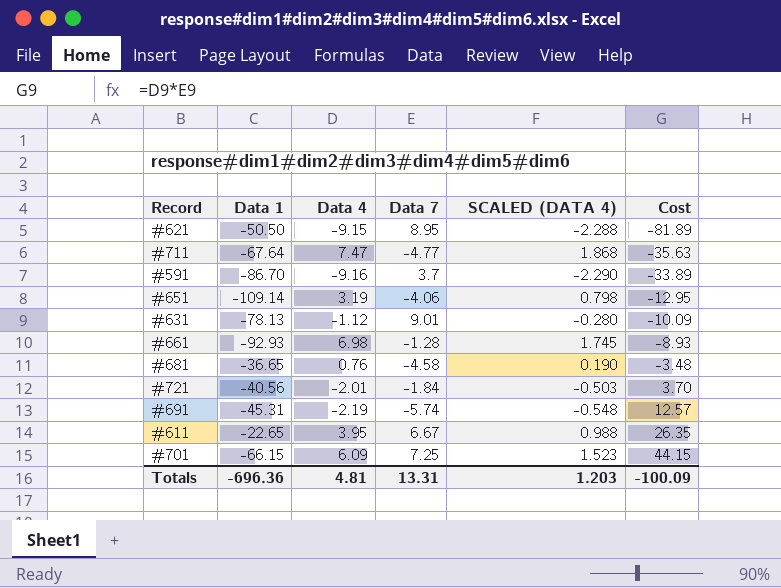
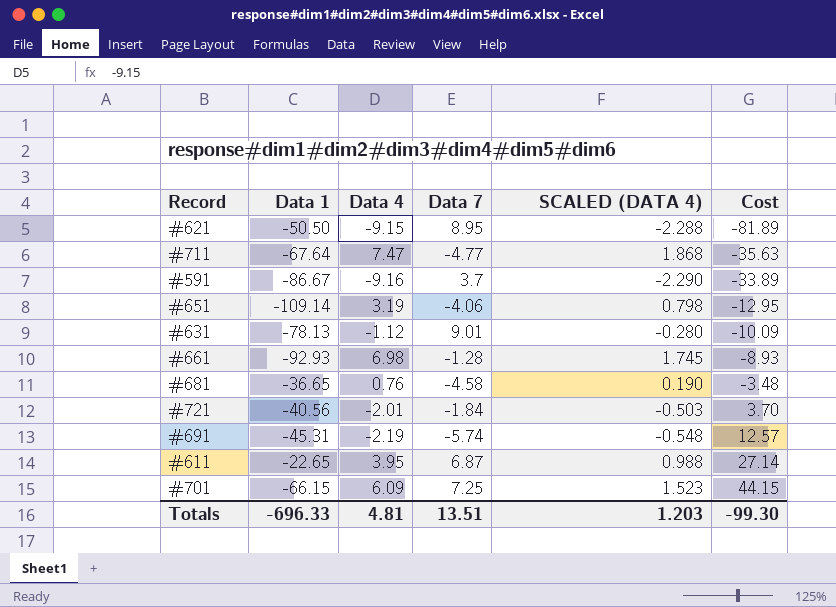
#591 | Data 1: -86.70 -> -86.67
#611 | Data 7: 6.67 -> 6.87
#611 | Cost: 26.35 -> 27.14
Totals | Data 1: -696.36 -> -696.33
Totals | Data 7: 13.31 -> 13.51
Totals | Cost: -100.09 -> -99.30

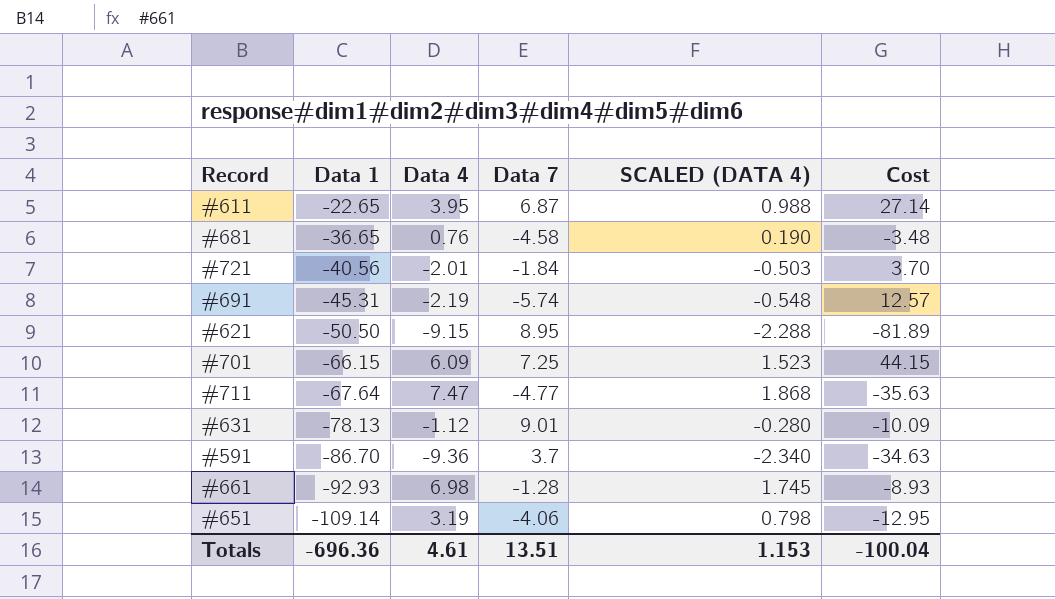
row order: Cost ascending -> Data 1 descending
#591 | Data 1: -86.67 -> -86.70
#591 | Data 4: -9.16 -> -9.36
#591 | SCALED (DATA 4): -2.290 -> -2.340
#591 | Cost: -33.89 -> -34.63
Totals | Data 1: -696.33 -> -696.36
Totals | Data 4: 4.81 -> 4.61
Totals | SCALED (DATA 4): 1.203 -> 1.153
Totals | Cost: -99.30 -> -100.04

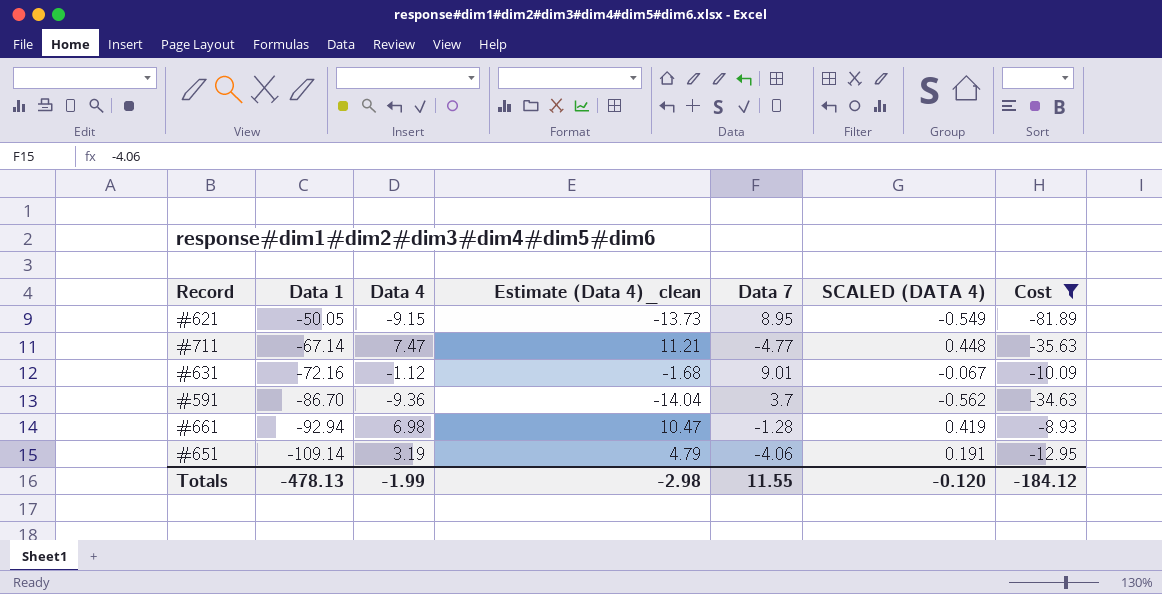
filter: none -> Cost <= -8.93
column Estimate (Data 4)_clean | formula: none -> [Data 4] * 1.5
column SCALED (DATA 4) | formula: [Data 4] * 0.25 -> [Data 4] * 0.06
#621 | Data 1: -50.50 -> -50.05
#711 | Data 1: -67.64 -> -67.14
#631 | Data 1: -78.13 -> -72.16
#661 | Data 1: -92.93 -> -92.94
Totals | Data 1: -696.36 -> -478.13
Totals | Data 4: 4.61 -> -1.99
Totals | Data 7: 13.51 -> 11.55
Totals | SCALED (DATA 4): 1.153 -> -0.120
Totals | Cost: -100.04 -> -184.12

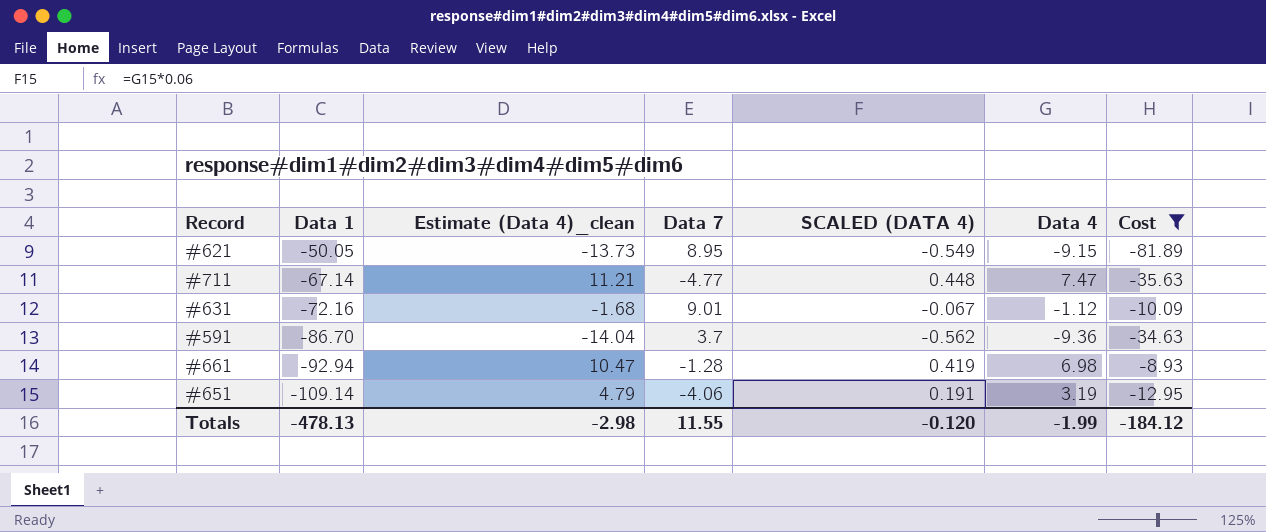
column Data 4 | position: 3 -> 6

